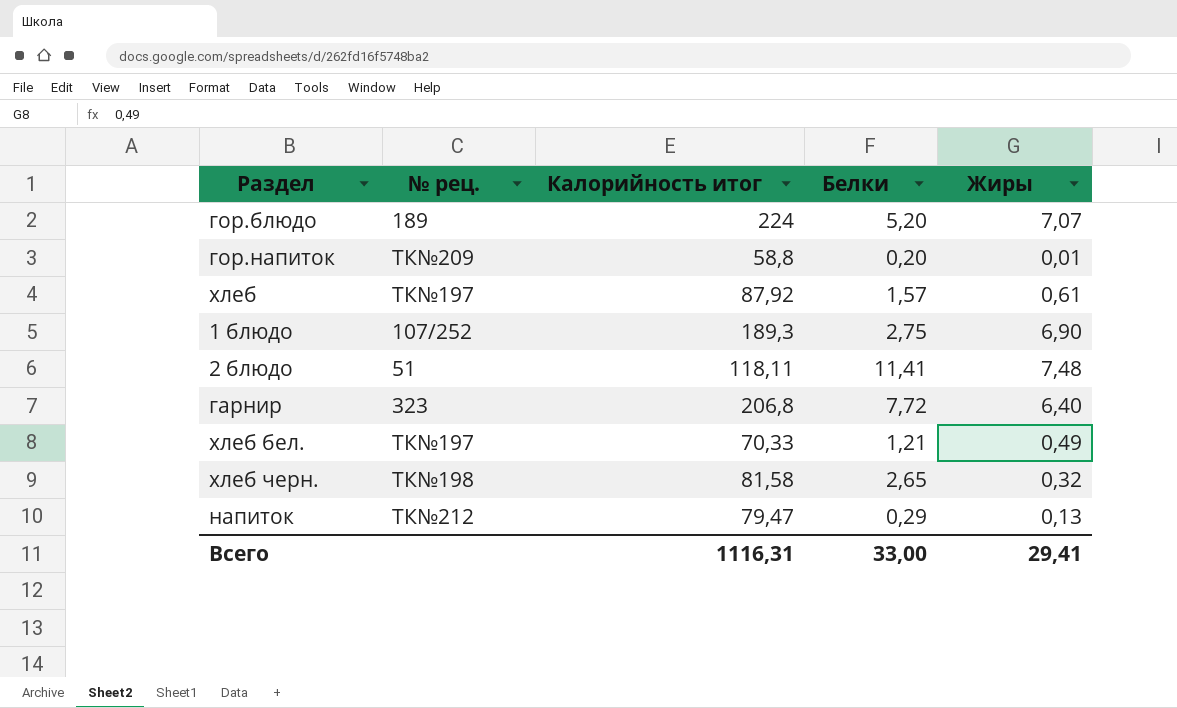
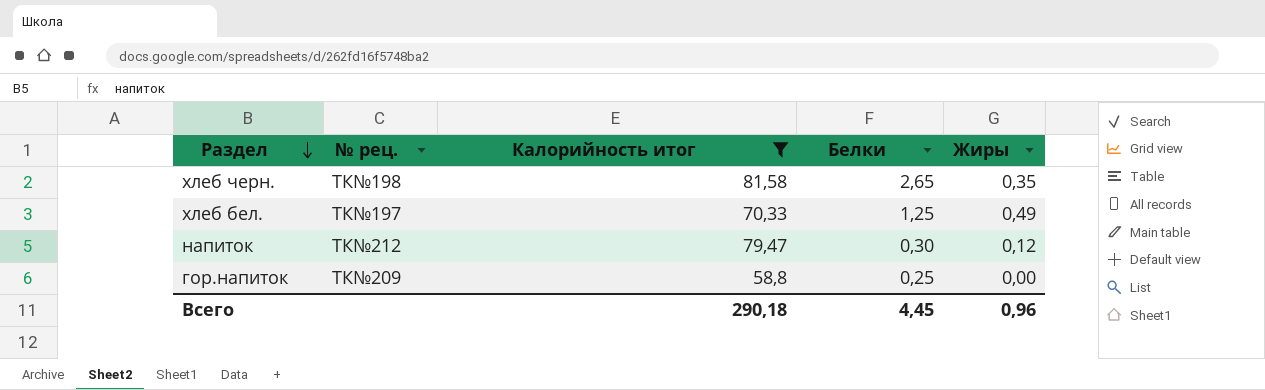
filter: none -> Калорийность итог <= 81,58
row order: none -> Раздел descending
хлеб черн. | Жиры: 0,32 -> 0,35
хлеб бел. | Белки: 1,21 -> 1,25
напиток | Белки: 0,29 -> 0,30
напиток | Жиры: 0,13 -> 0,12
гор.напиток | Белки: 0,20 -> 0,25
гор.напиток | Жиры: 0,01 -> 0,00
Всего | Калорийность итог: 1116,31 -> 290,18
Всего | Белки: 33,00 -> 4,45
Всего | Жиры: 29,41 -> 0,96

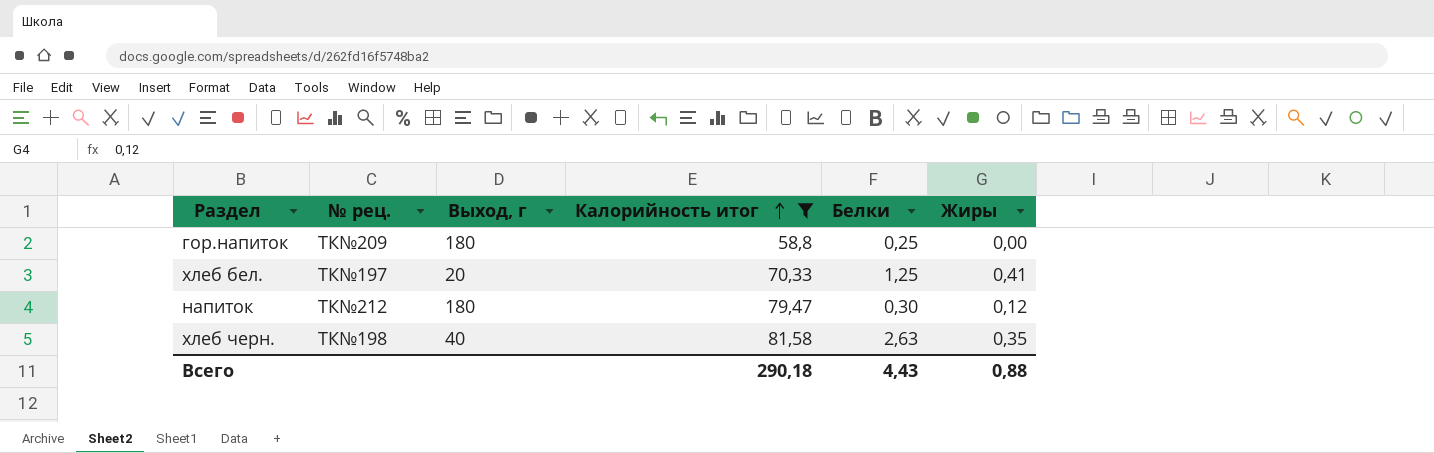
row order: Раздел descending -> Калорийность итог ascending
column Выход, г | position: none -> 3
хлеб бел. | Жиры: 0,49 -> 0,41
хлеб черн. | Белки: 2,65 -> 2,63
Всего | Белки: 4,45 -> 4,43
Всего | Жиры: 0,96 -> 0,88

